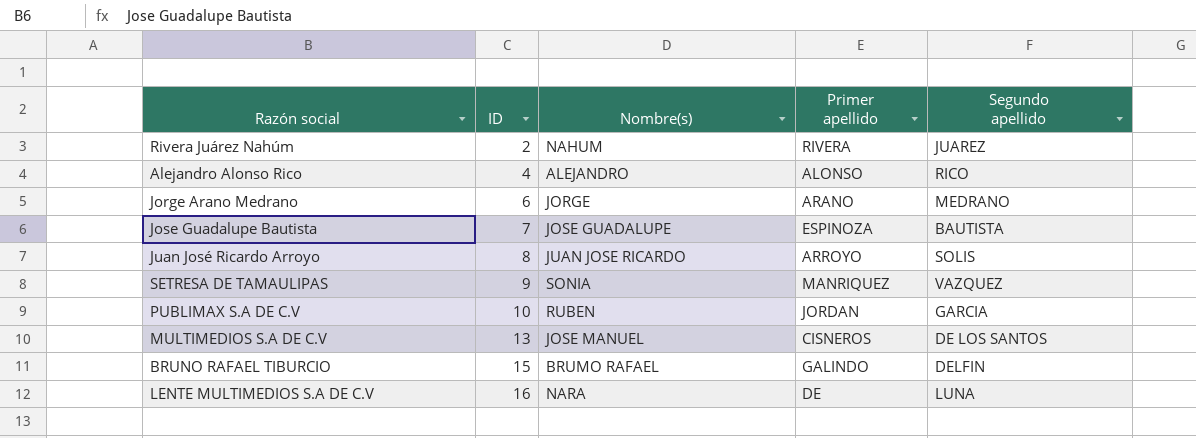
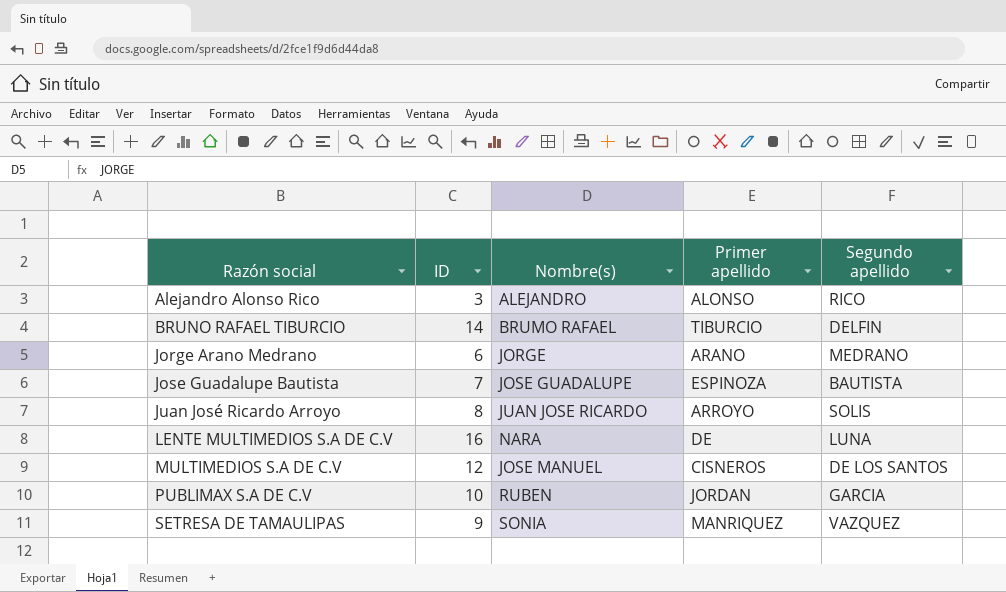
row order: ID ascending -> Razón social ascending
row Rivera Juárez Nahúm: 2 | NAHUM | RIVERA | JUAREZ -> none
Alejandro Alonso Rico | ID: 4 -> 3
BRUNO RAFAEL TIBURCIO | ID: 15 -> 14
BRUNO RAFAEL TIBURCIO | Primer apellido: GALINDO -> TIBURCIO
MULTIMEDIOS S.A DE C.V | ID: 13 -> 12

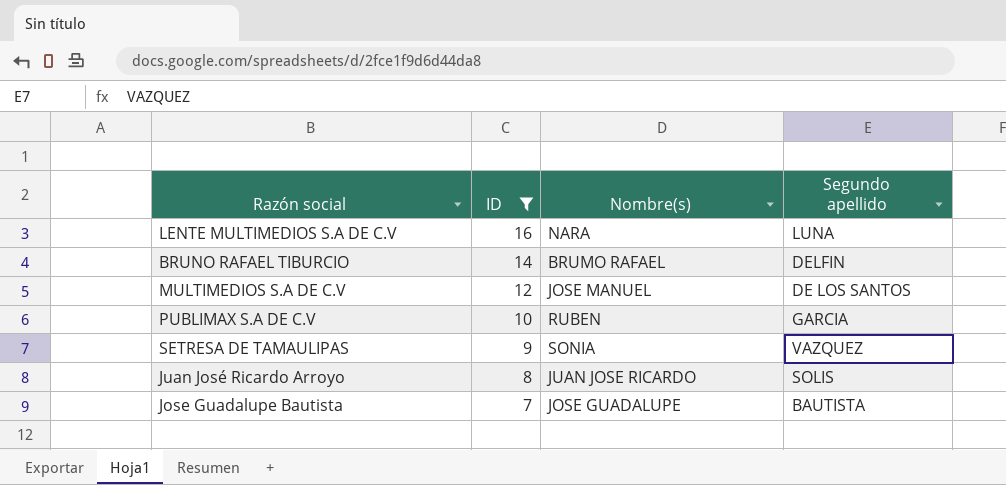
filter: none -> ID >= 7
row order: Razón social ascending -> ID descending
column Primer apellido | position: 4 -> none

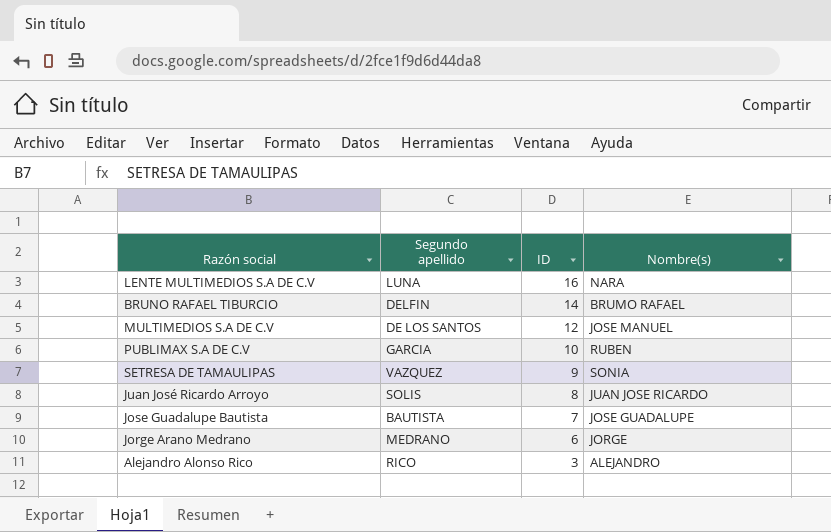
filter: ID >= 7 -> none
column Segundo apellido | position: 4 -> 2

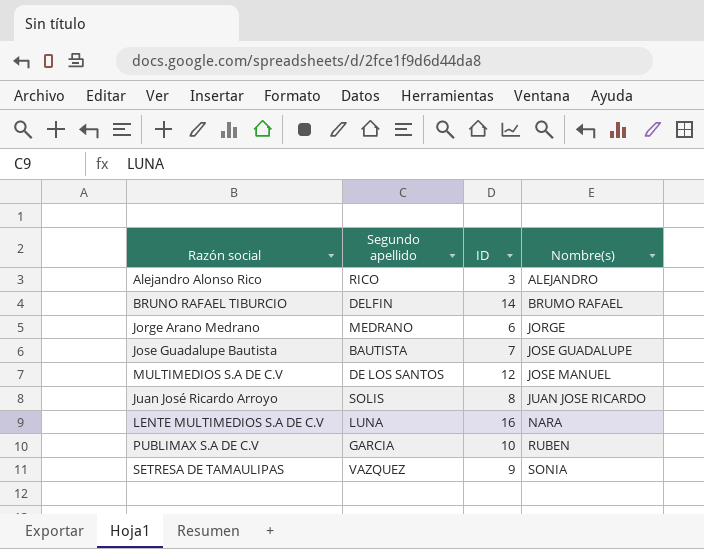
row order: ID descending -> Nombre(s) ascending

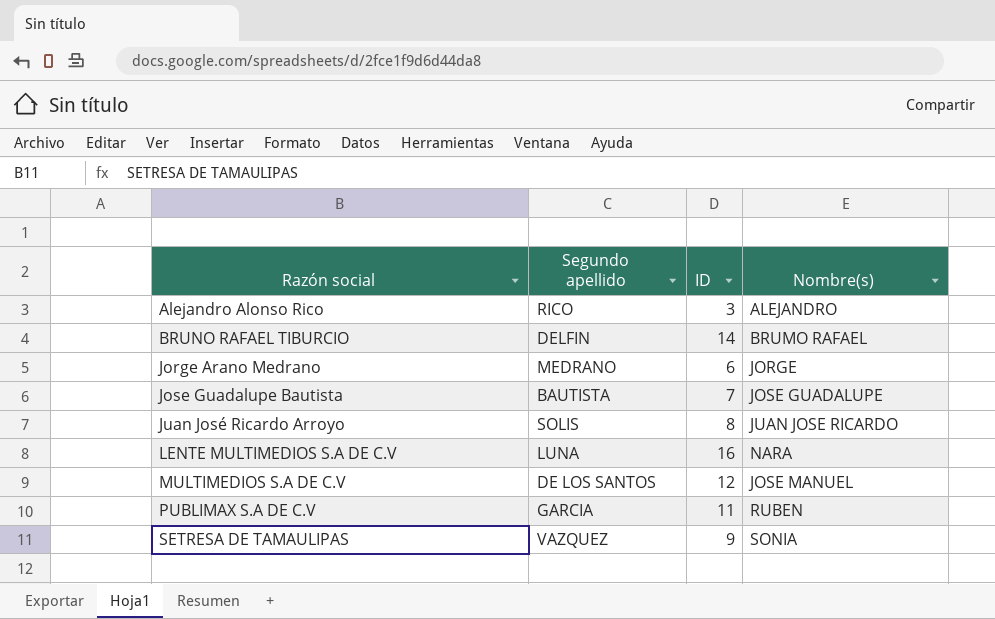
row order: Nombre(s) ascending -> Razón social ascending
PUBLIMAX S.A DE C.V | ID: 10 -> 11

